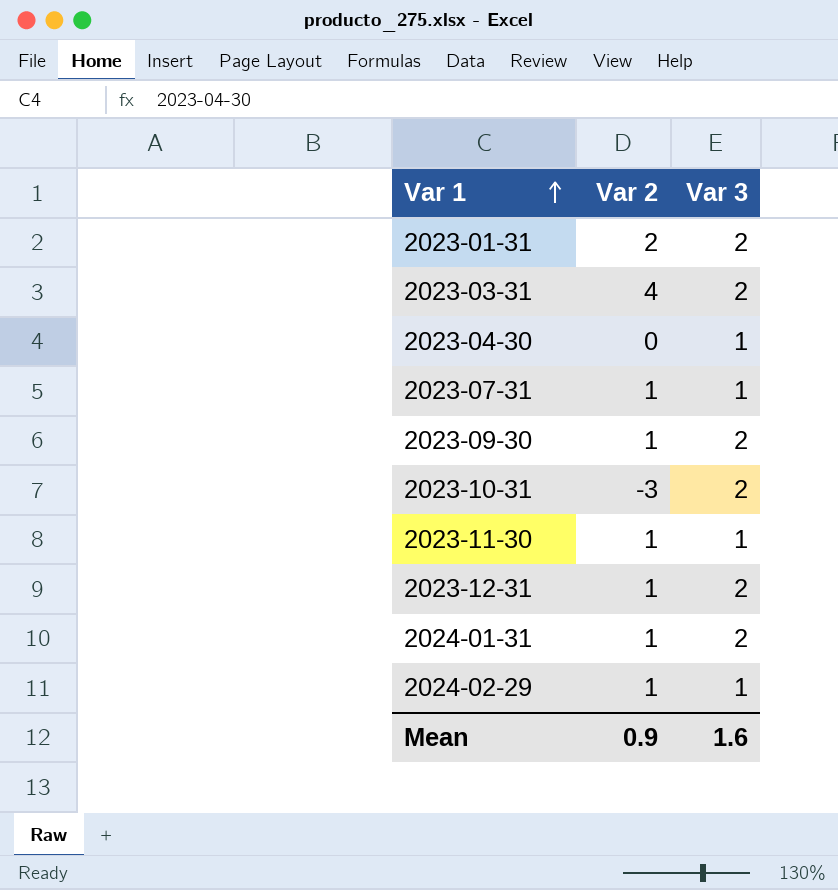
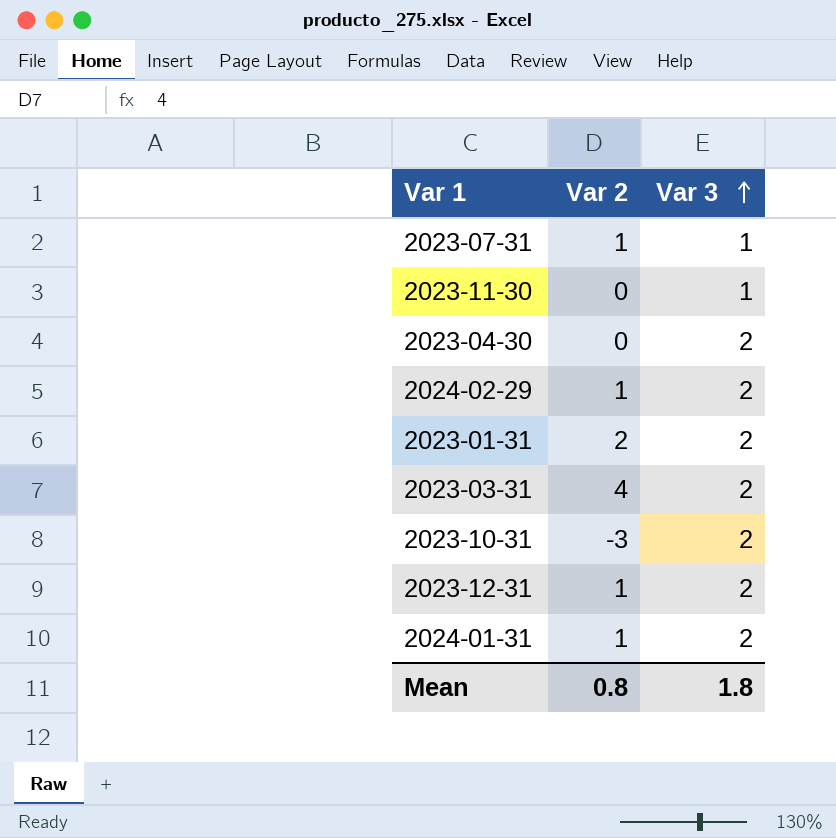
row order: Var 1 ascending -> Var 3 ascending
row 2023-09-30: 1 | 2 -> none
2023-11-30 | Var 2: 1 -> 0
2023-04-30 | Var 3: 1 -> 2
2024-02-29 | Var 3: 1 -> 2
Mean | Var 2: 0.9 -> 0.8
Mean | Var 3: 1.6 -> 1.8

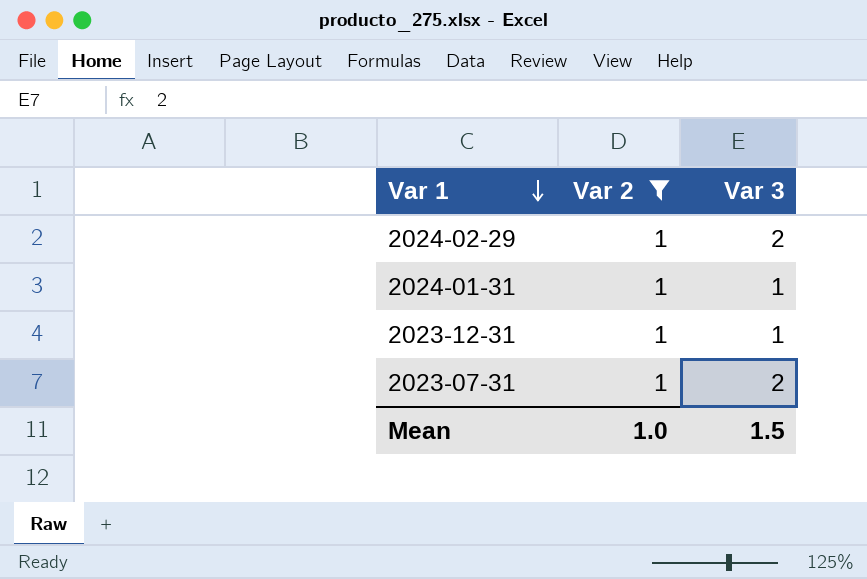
filter: none -> Var 2 = 1
row order: Var 3 ascending -> Var 1 descending
2024-01-31 | Var 3: 2 -> 1
2023-12-31 | Var 3: 2 -> 1
2023-07-31 | Var 3: 1 -> 2
Mean | Var 2: 0.8 -> 1.0
Mean | Var 3: 1.8 -> 1.5

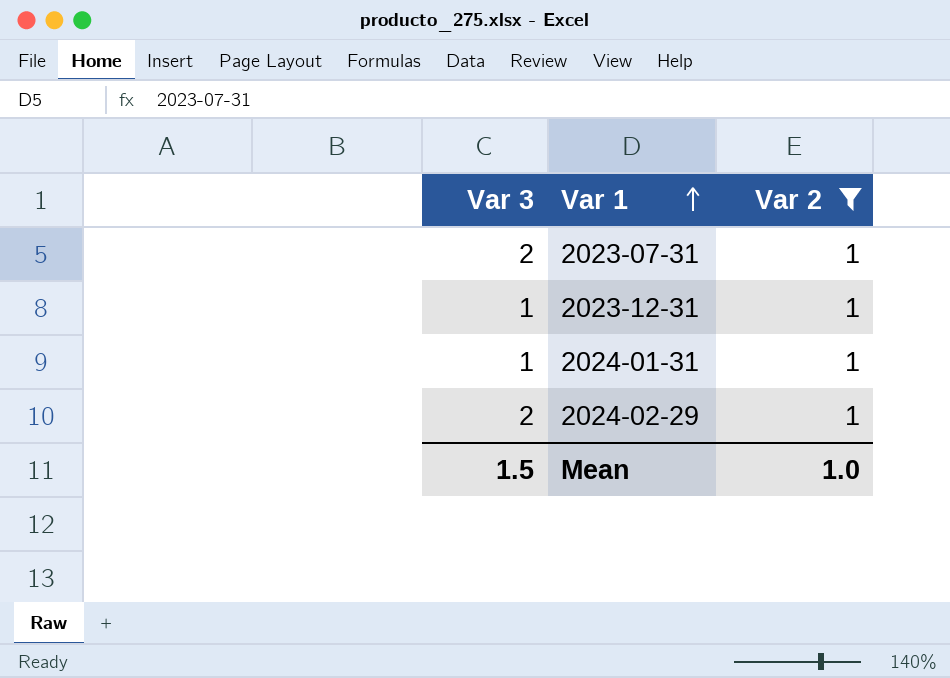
row order: Var 1 descending -> Var 1 ascending
column Var 3 | position: 3 -> 1

